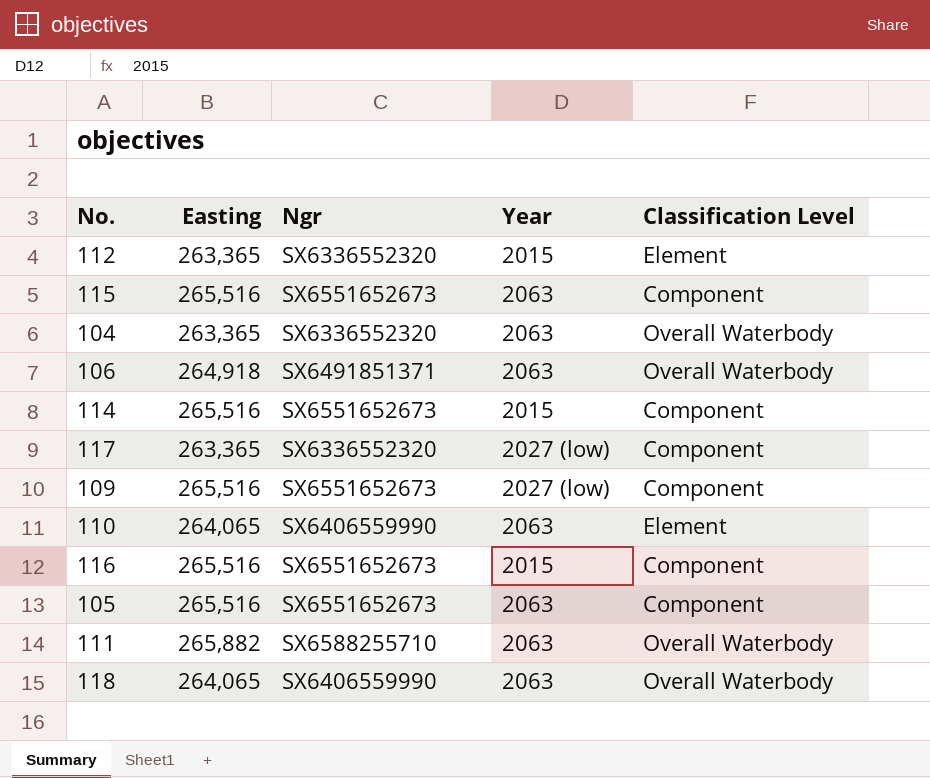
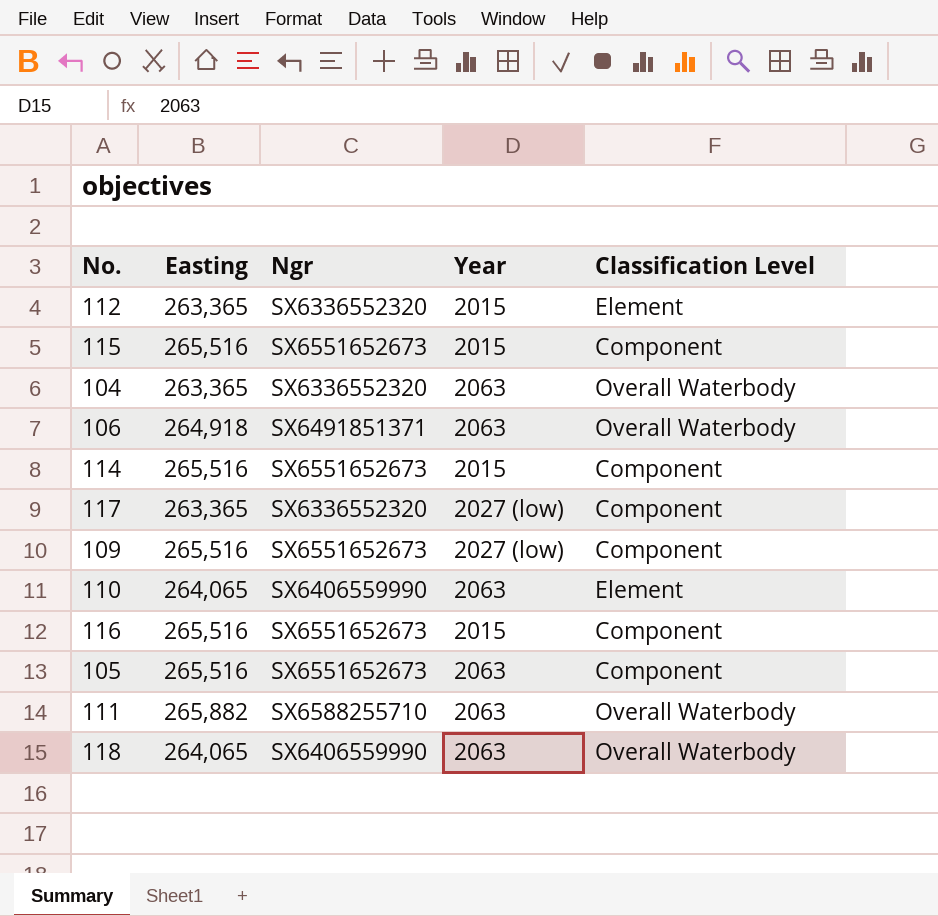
115 | Year: 2063 -> 2015

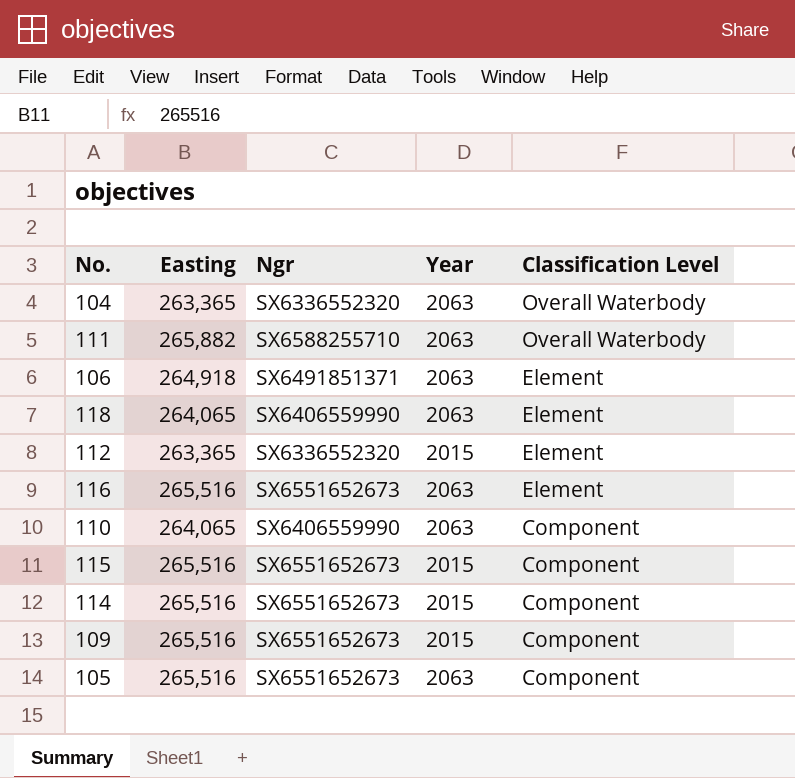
row order: none -> Classification Level descending
row 117: 263,365 | SX6336552320 | 2027 (low) | Component -> none
106 | Classification Level: Overall Waterbody -> Element
118 | Classification Level: Overall Waterbody -> Element
116 | Year: 2015 -> 2063
116 | Classification Level: Component -> Element
110 | Classification Level: Element -> Component
109 | Year: 2027 (low) -> 2015

